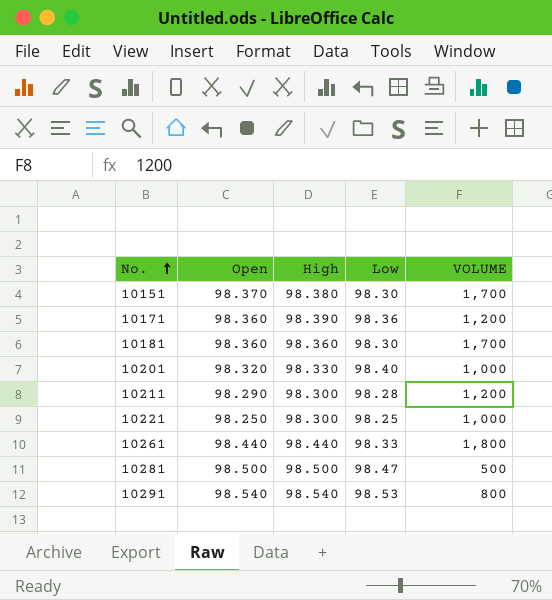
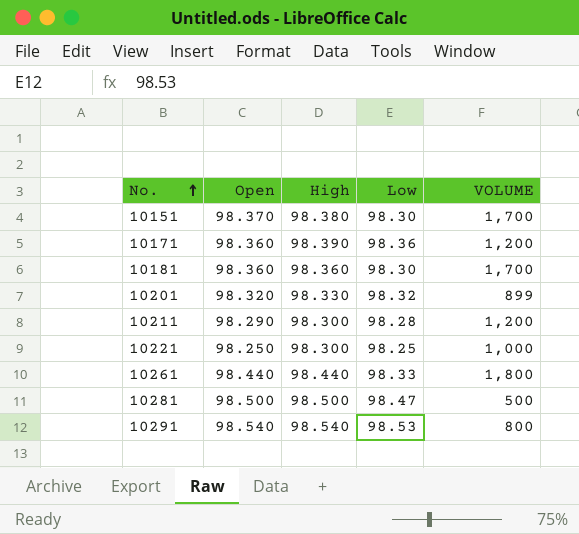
10201 | Low: 98.40 -> 98.32
10201 | VOLUME: 1,000 -> 899

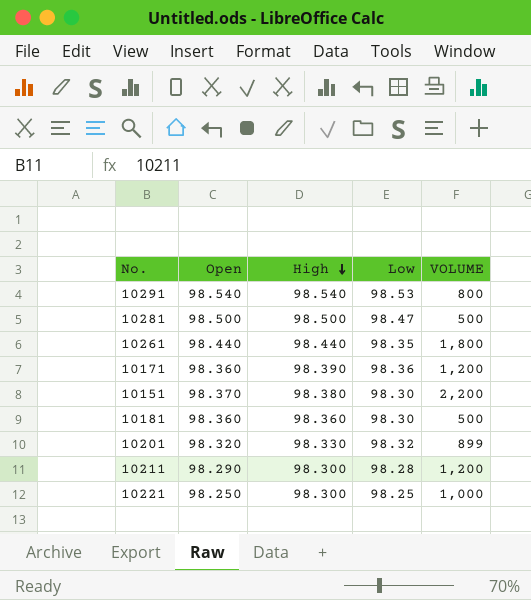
row order: No. ascending -> High descending
10261 | Low: 98.33 -> 98.35
10151 | VOLUME: 1,700 -> 2,200
10181 | VOLUME: 1,700 -> 500

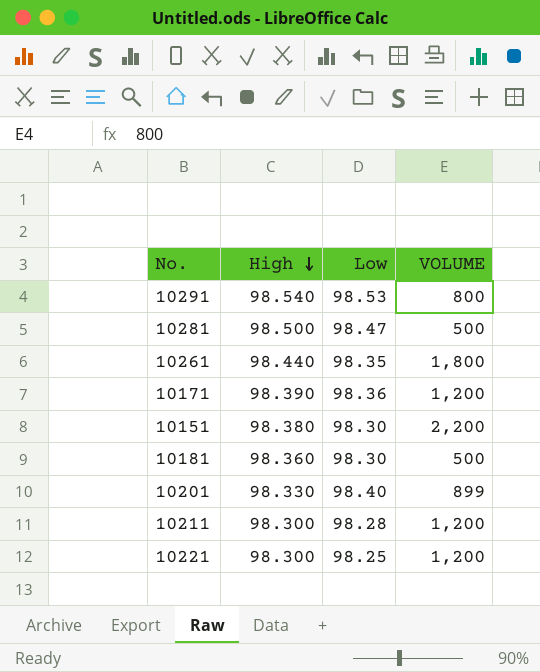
column Open | position: 2 -> none
10201 | Low: 98.32 -> 98.40
10221 | VOLUME: 1,000 -> 1,200

